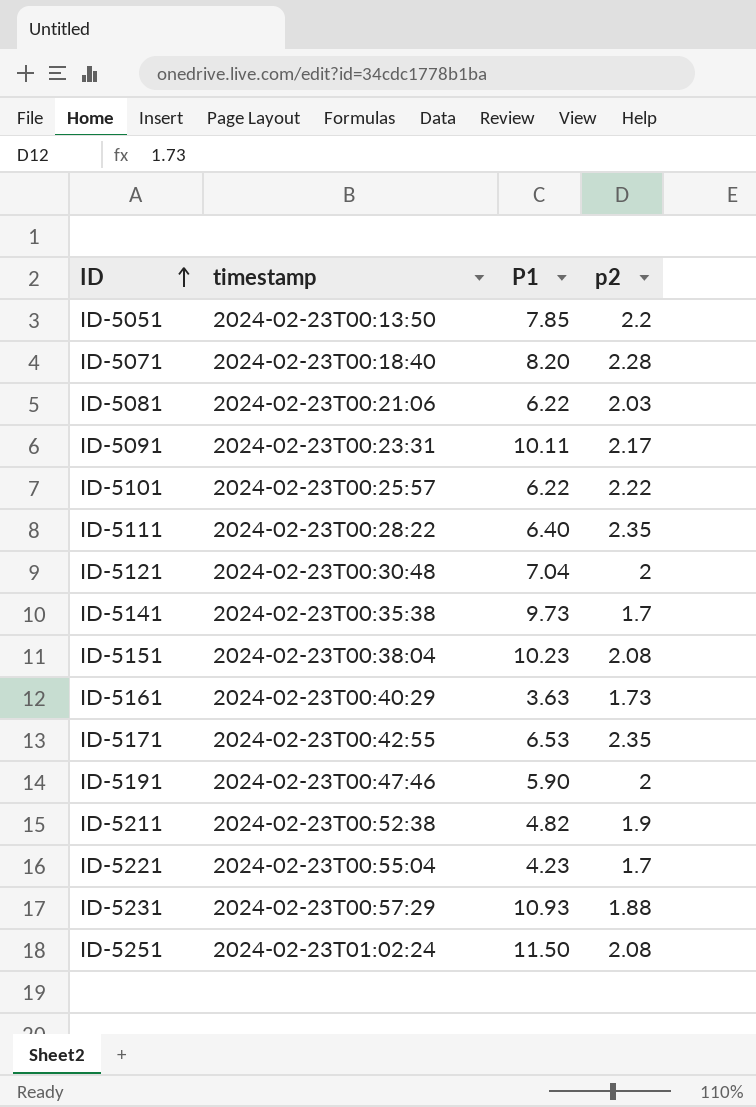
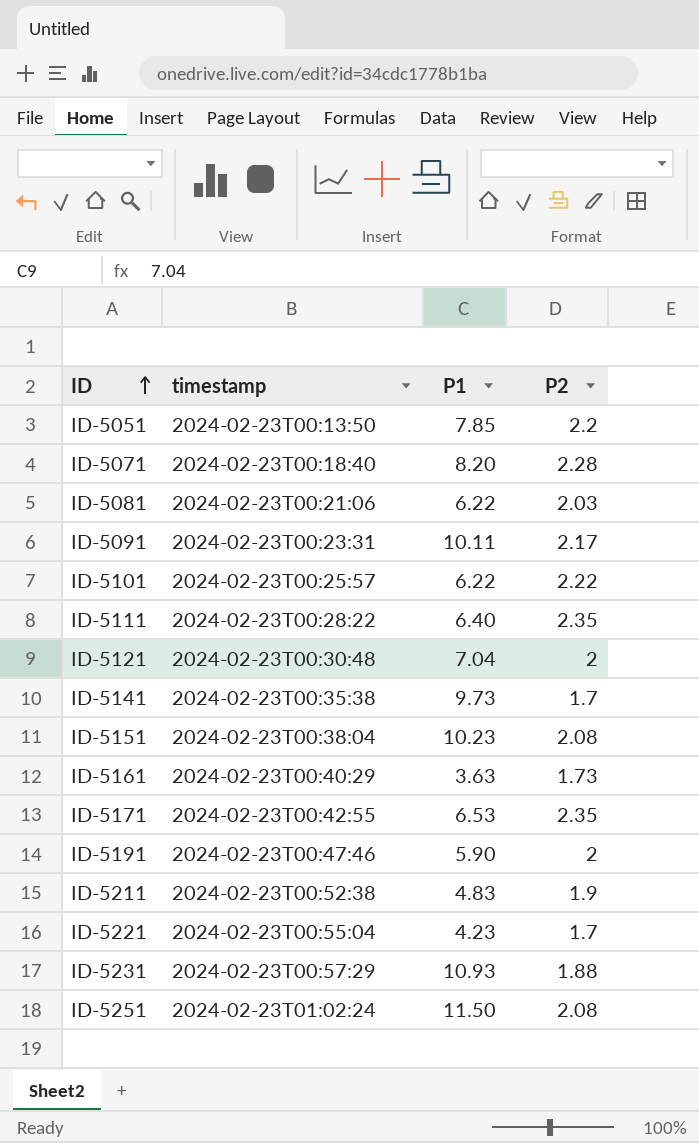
column name: p2 -> P2
ID-5211 | P1: 4.82 -> 4.83

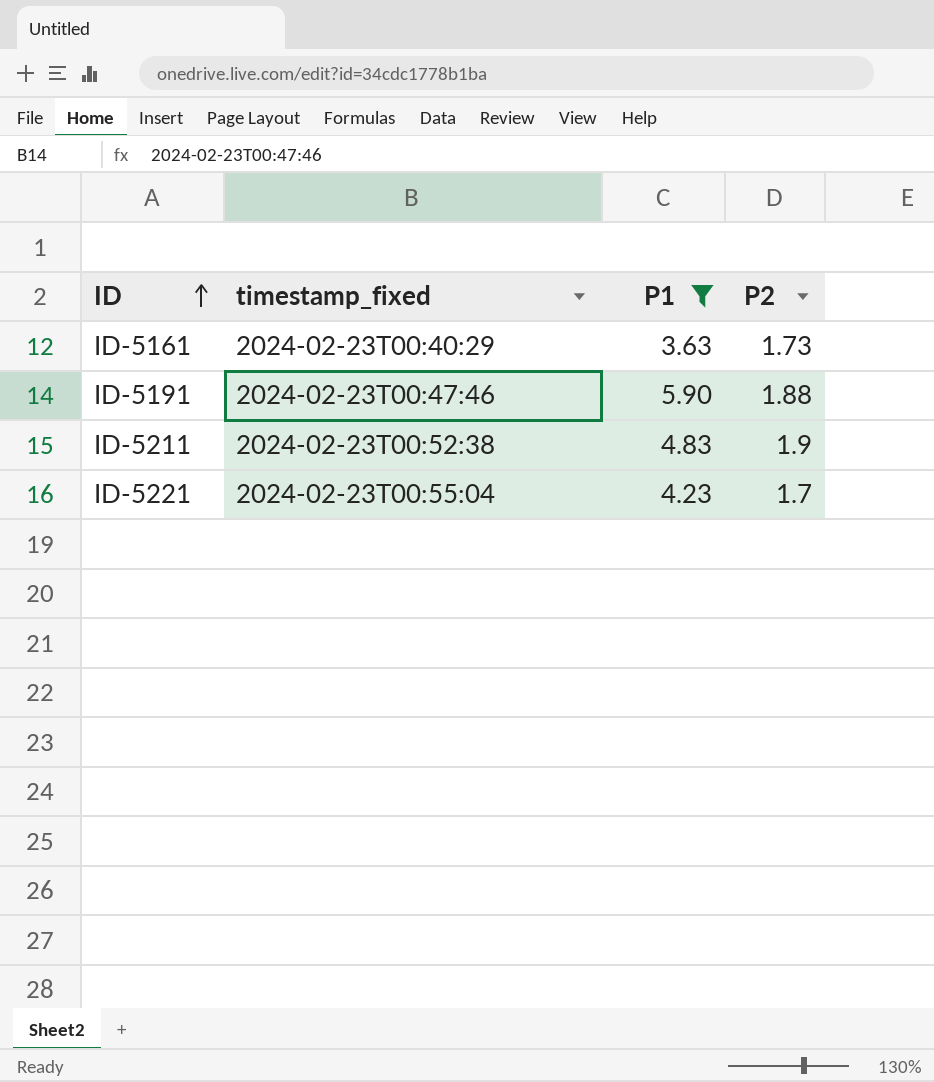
filter: none -> P1 <= 5.90
column name: timestamp -> timestamp_fixed
ID-5191 | P2: 2 -> 1.88

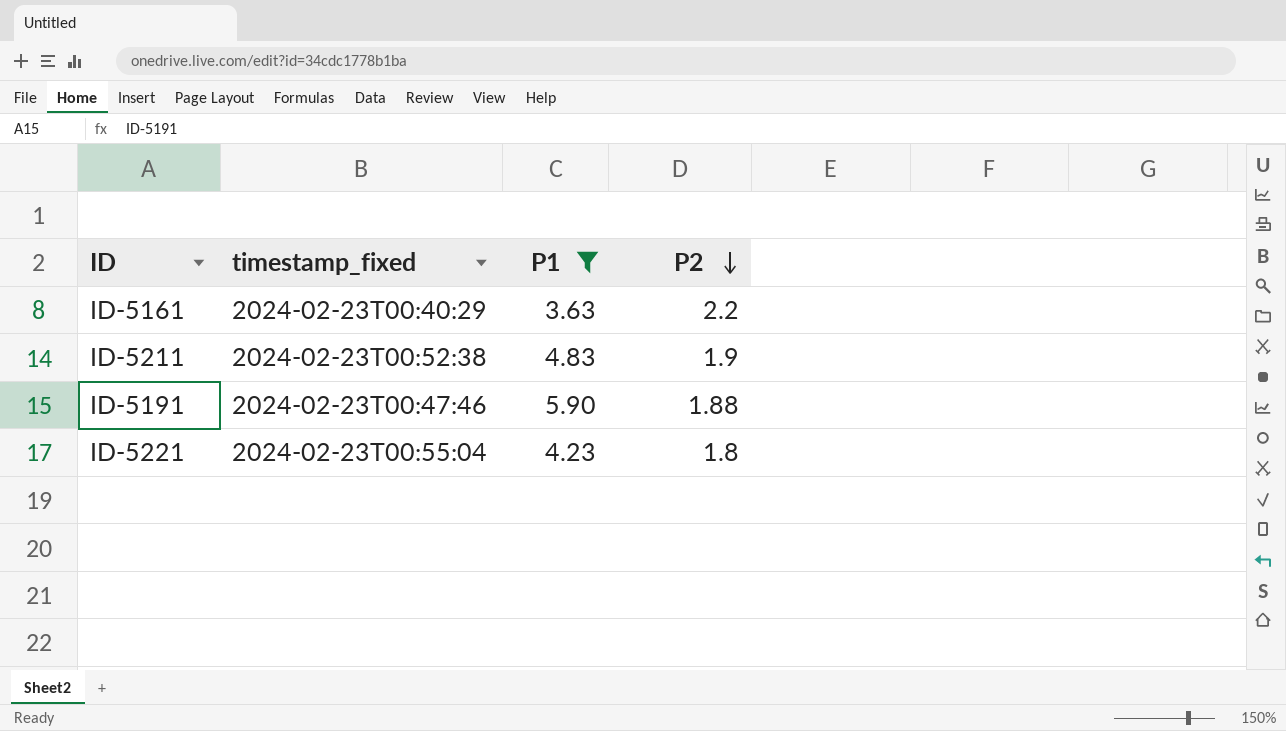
row order: ID ascending -> P2 descending
ID-5161 | P2: 1.73 -> 2.2
ID-5221 | P2: 1.7 -> 1.8

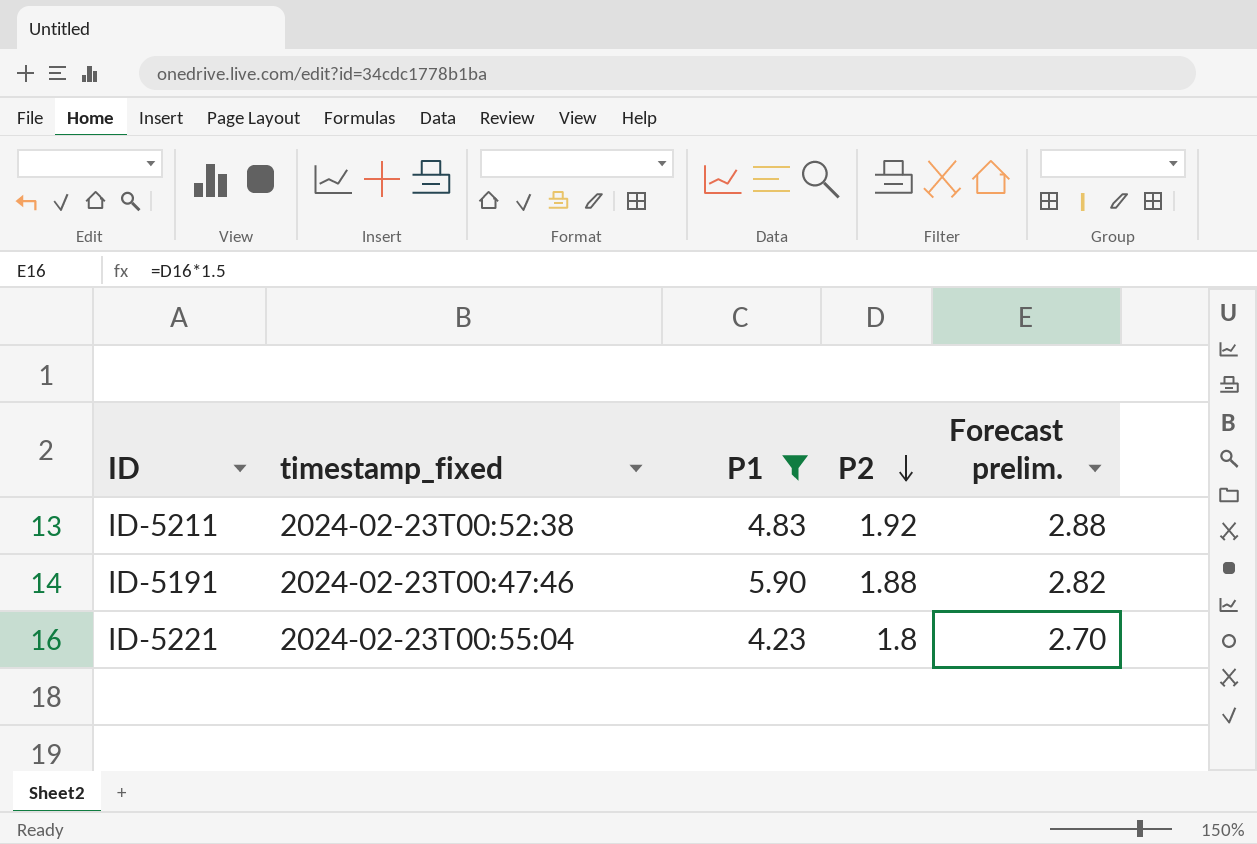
column Forecast prelim. | formula: none -> [P2] * 1.5
row ID-5161: 2024-02-23T00:40:29 | 3.63 | 2.2 -> none
ID-5211 | P2: 1.9 -> 1.92

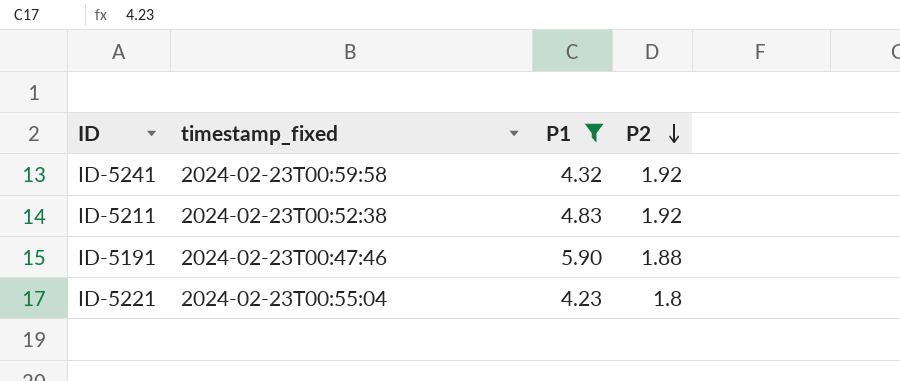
column Forecast prelim. | formula: [P2] * 1.5 -> none
row ID-5241: none -> 2024-02-23T00:59:58 | 4.32 | 1.92

